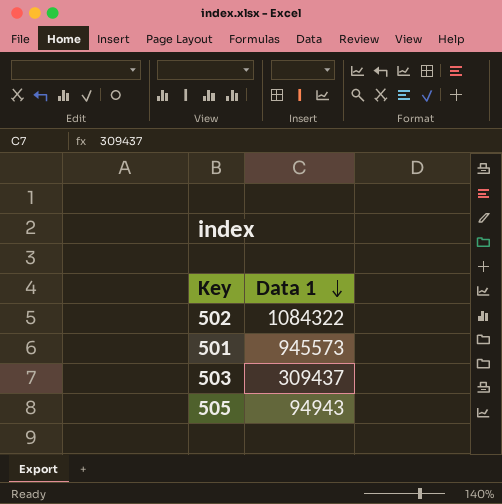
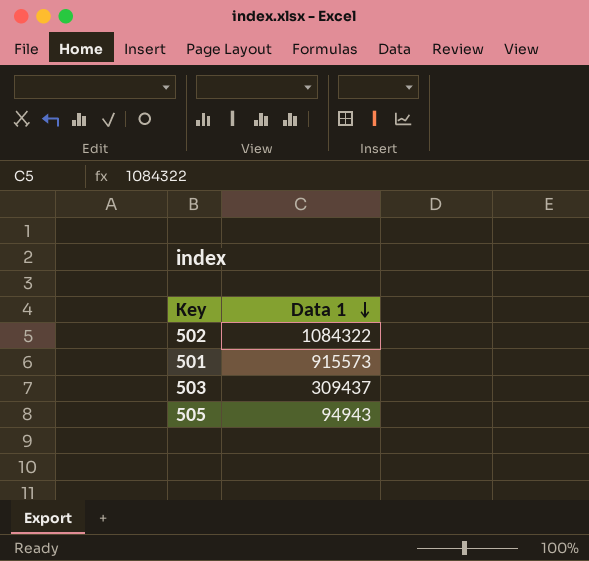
501 | Data 1: 945573 -> 915573

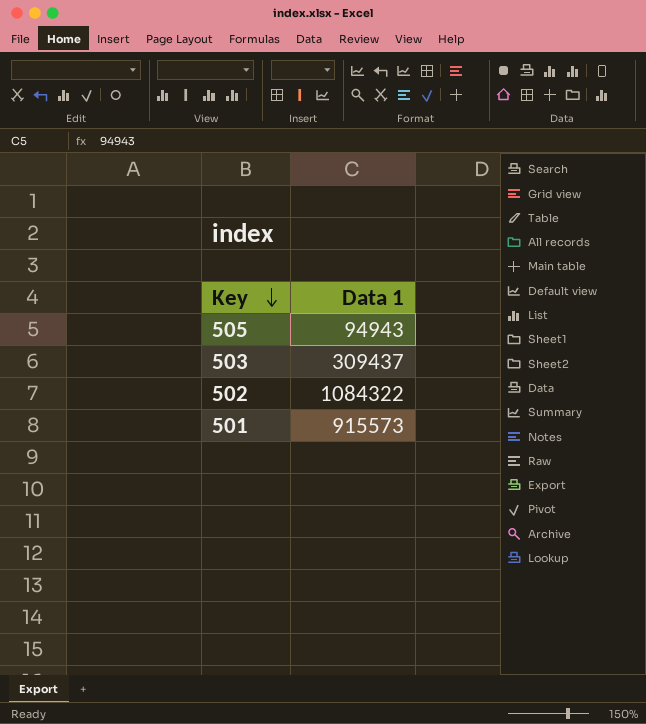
row order: Data 1 descending -> Key descending

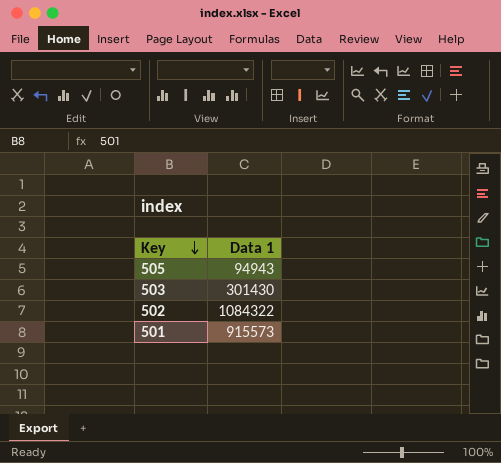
503 | Data 1: 309437 -> 301430

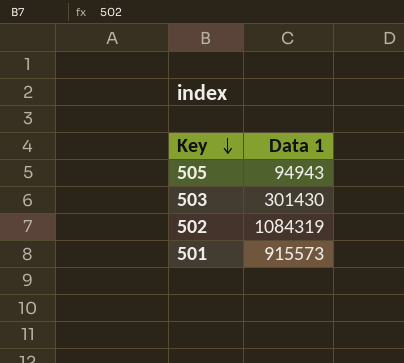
502 | Data 1: 1084322 -> 1084319

